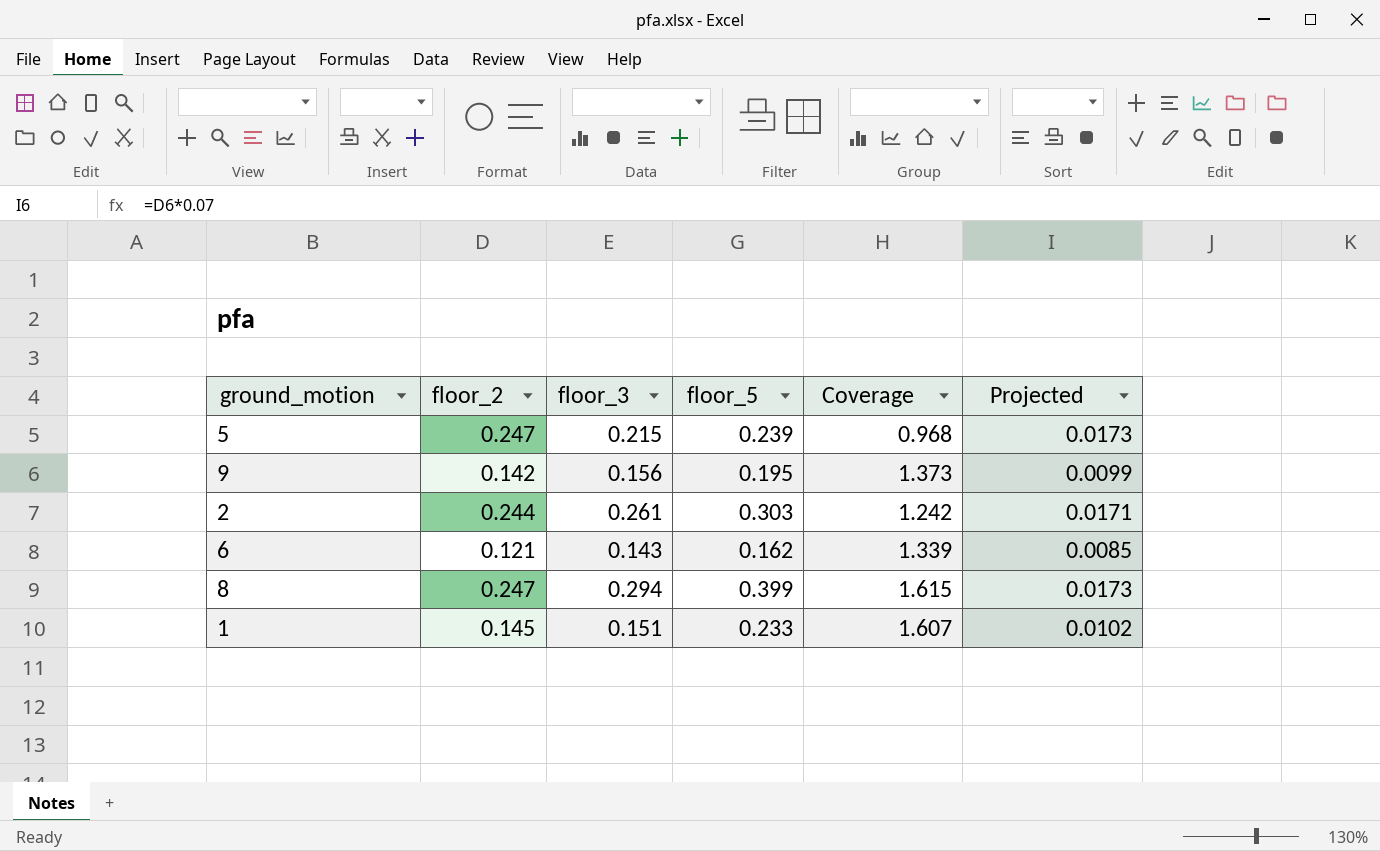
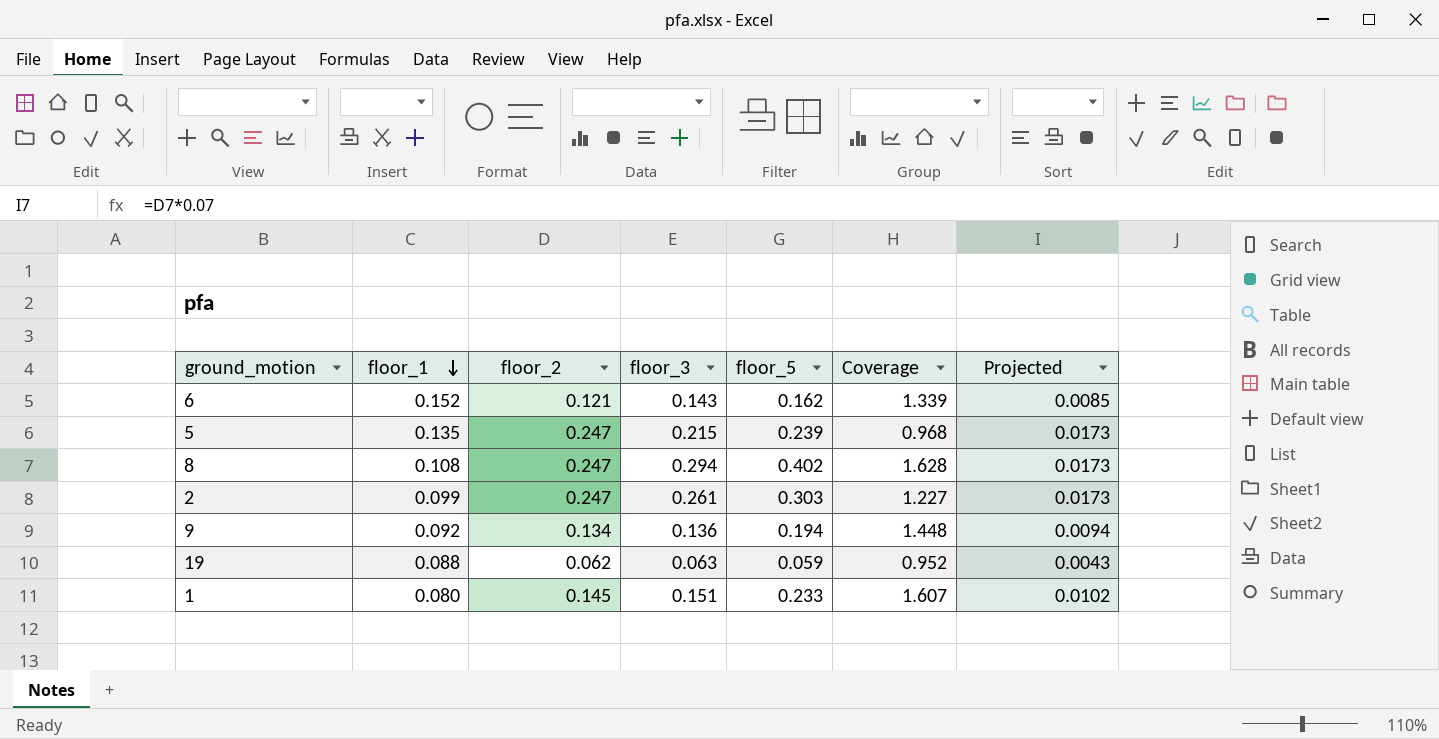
row order: none -> floor_1 descending
column floor_1 | position: none -> 2
8 | floor_5: 0.399 -> 0.402
8 | Coverage: 1.615 -> 1.628
2 | floor_2: 0.244 -> 0.247
2 | Coverage: 1.242 -> 1.227
2 | Projected: 0.0171 -> 0.0173
9 | floor_2: 0.142 -> 0.134
9 | floor_3: 0.156 -> 0.136
9 | floor_5: 0.195 -> 0.194
9 | Coverage: 1.373 -> 1.448
9 | Projected: 0.0099 -> 0.0094
row 19: none -> 0.088 | 0.062 | 0.063 | 0.059 | 0.952 | 0.0043

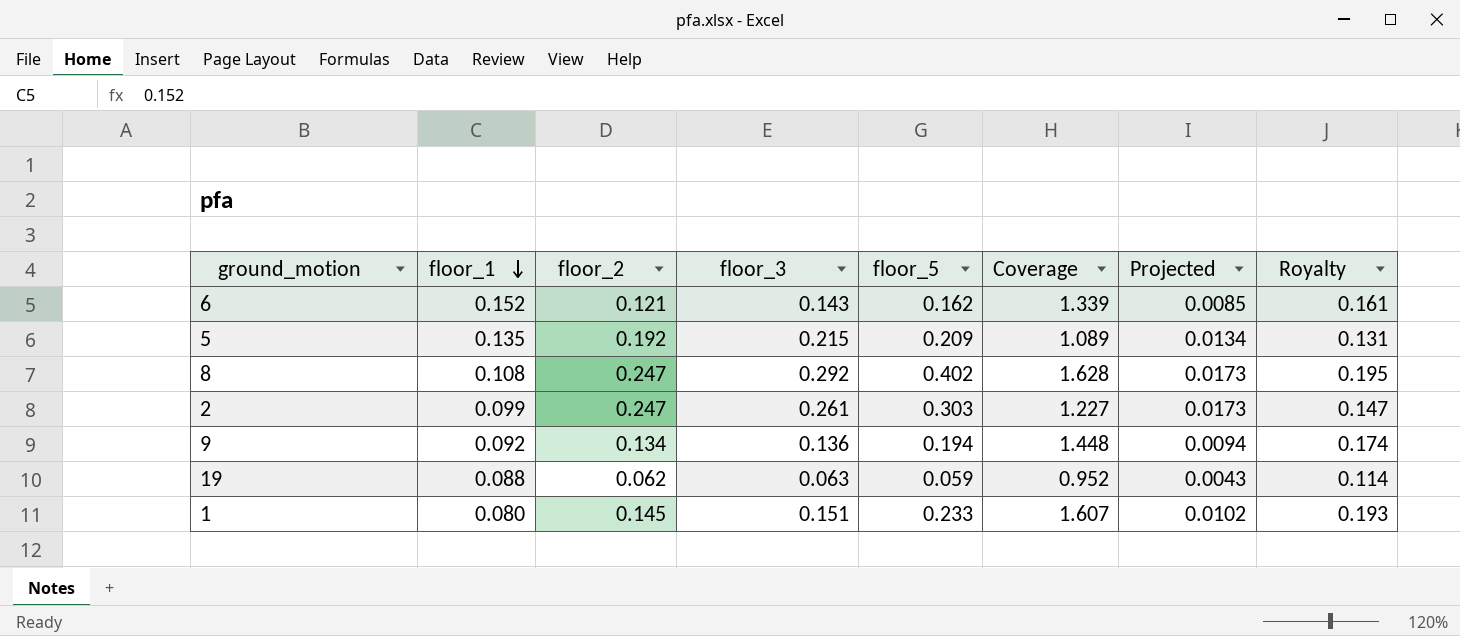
column Royalty | formula: none -> [Coverage] * 0.12
5 | floor_2: 0.247 -> 0.192
5 | floor_5: 0.239 -> 0.209
5 | Coverage: 0.968 -> 1.089
5 | Projected: 0.0173 -> 0.0134
8 | floor_3: 0.294 -> 0.292

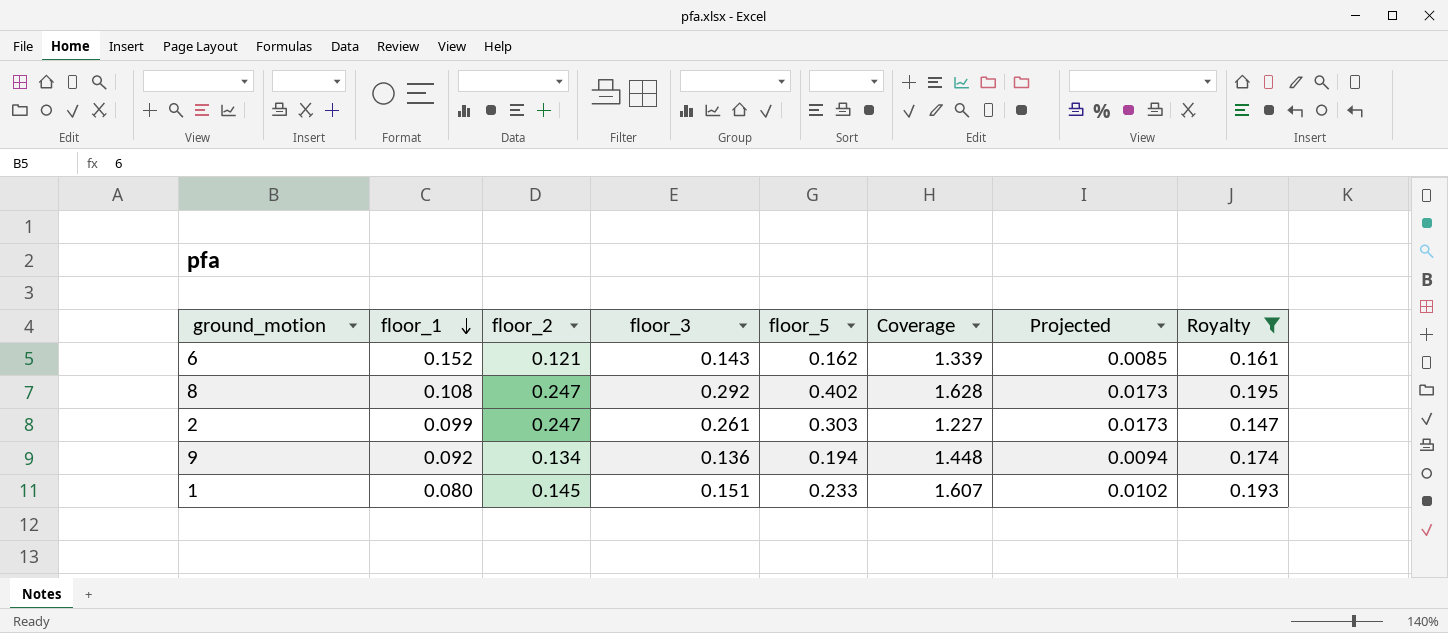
filter: none -> Royalty >= 0.147

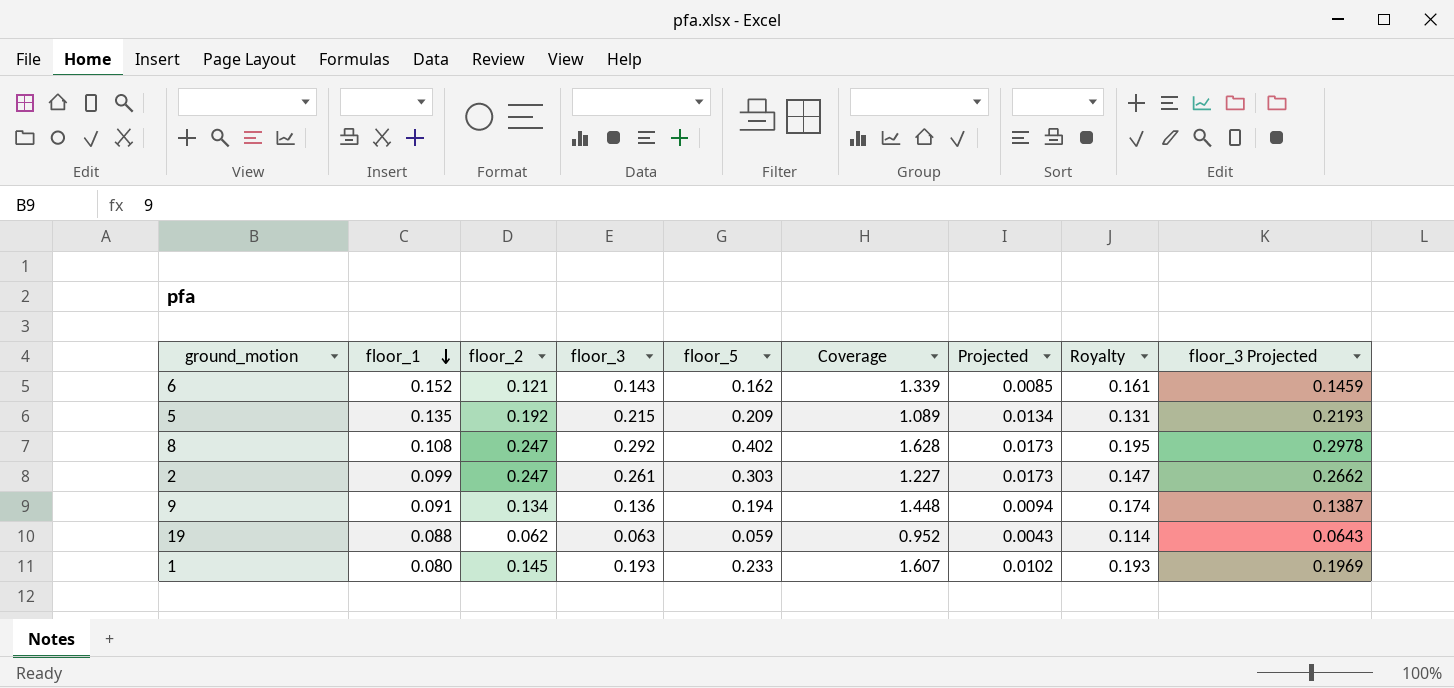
filter: Royalty >= 0.147 -> none
column floor_3 Projected | formula: none -> [floor_3] * 1.02
9 | floor_1: 0.092 -> 0.091
1 | floor_3: 0.151 -> 0.193

